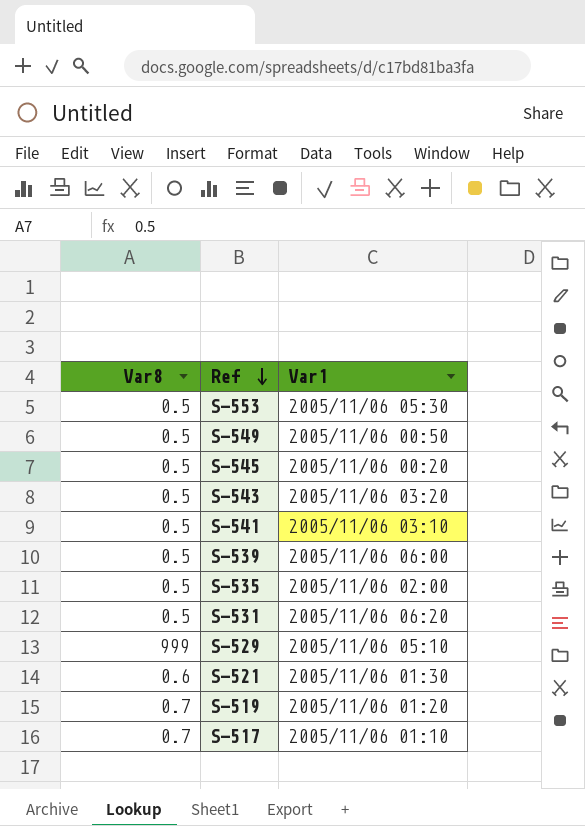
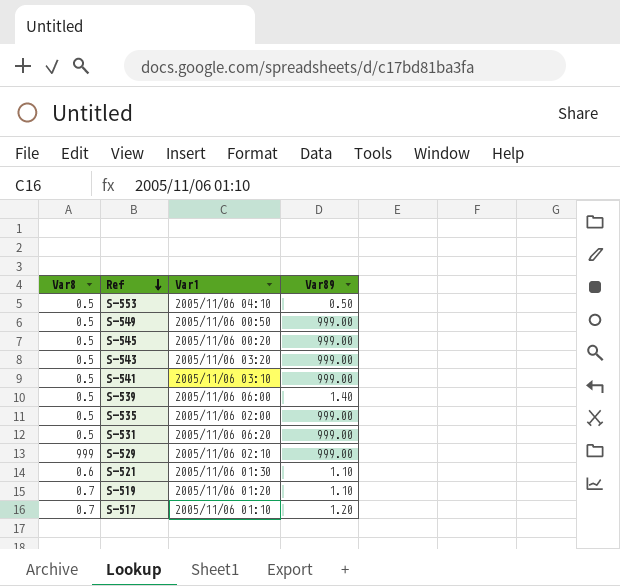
column Var89 | position: none -> 4
S-553 | Var1: 2005/11/06 05:30 -> 2005/11/06 04:10
S-529 | Var1: 2005/11/06 05:10 -> 2005/11/06 02:10

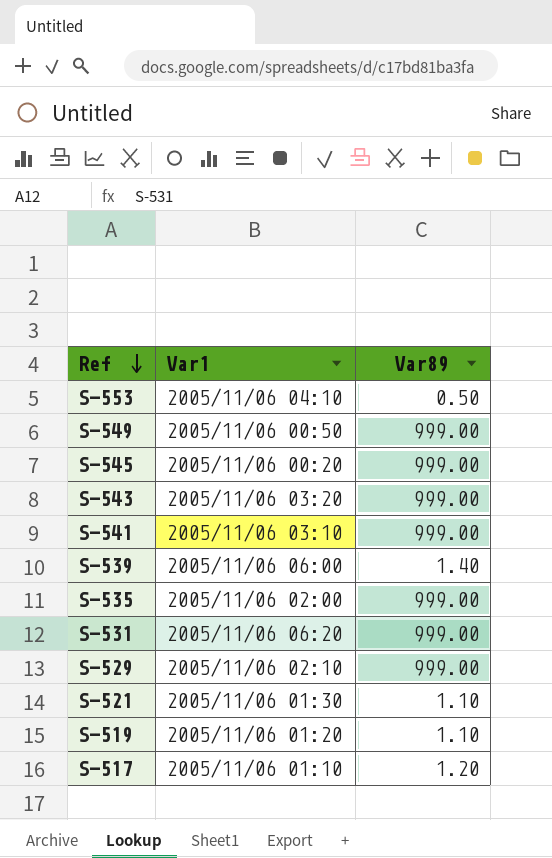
column Var8 | position: 1 -> none

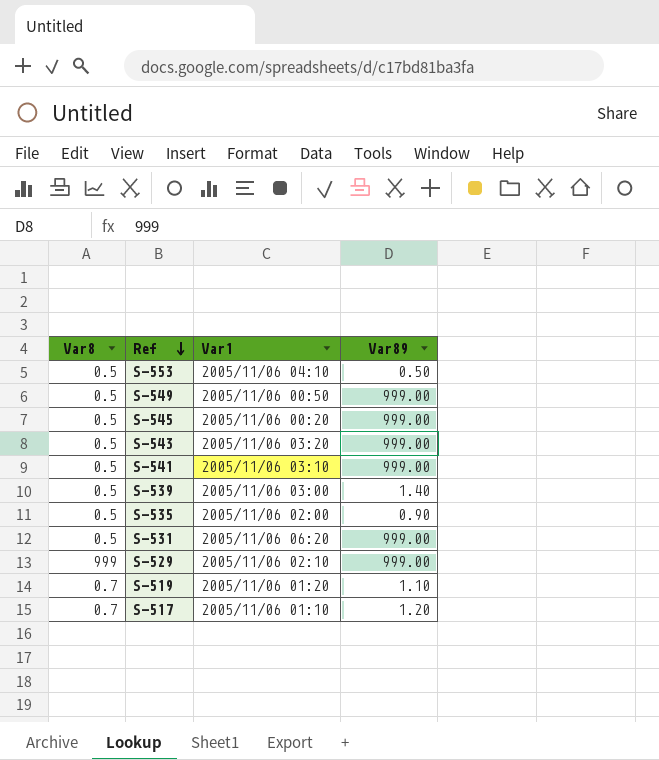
column Var8 | position: none -> 1
row S-521: 2005/11/06 01:30 | 1.10 -> none
S-539 | Var1: 2005/11/06 06:00 -> 2005/11/06 03:00
S-535 | Var89: 999.00 -> 0.90

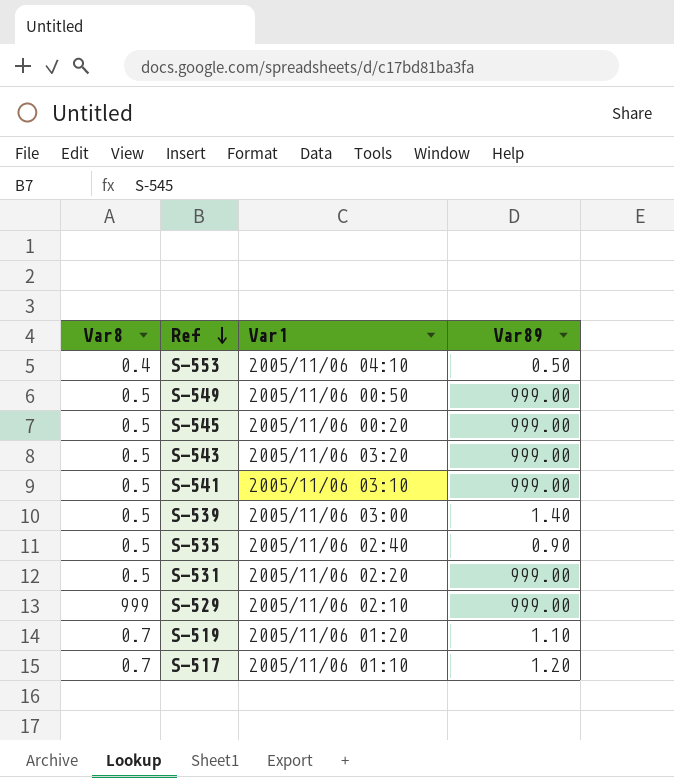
S-553 | Var8: 0.5 -> 0.4
S-535 | Var1: 2005/11/06 02:00 -> 2005/11/06 02:40
S-531 | Var1: 2005/11/06 06:20 -> 2005/11/06 02:20

